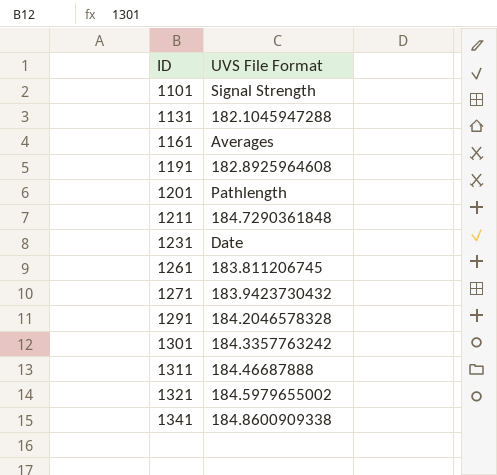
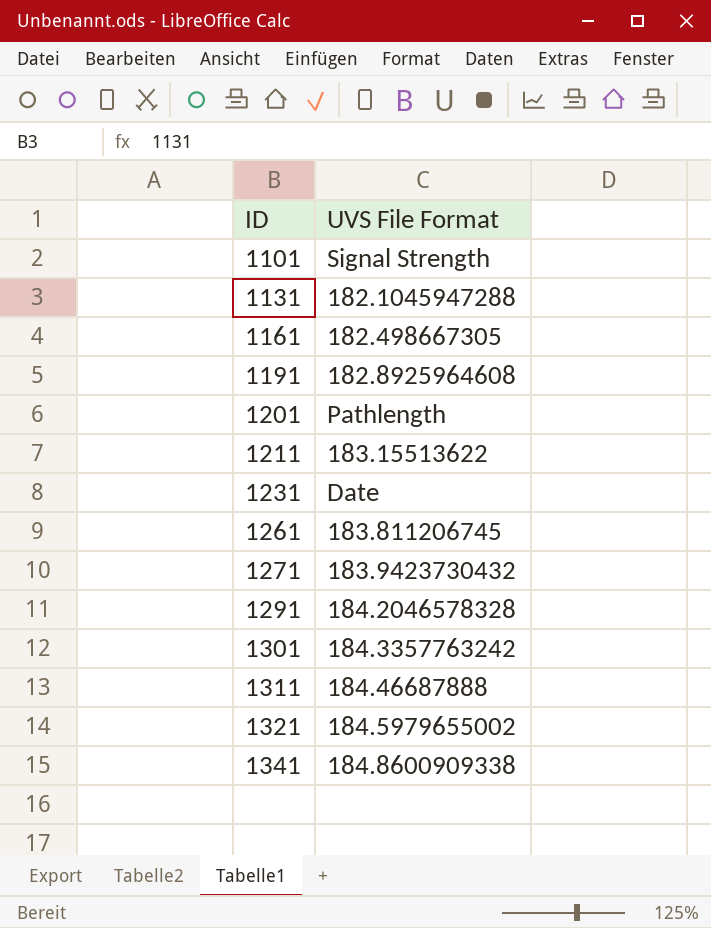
1161 | UVS File Format: Averages -> 182.498667305
1211 | UVS File Format: 184.7290361848 -> 183.15513622

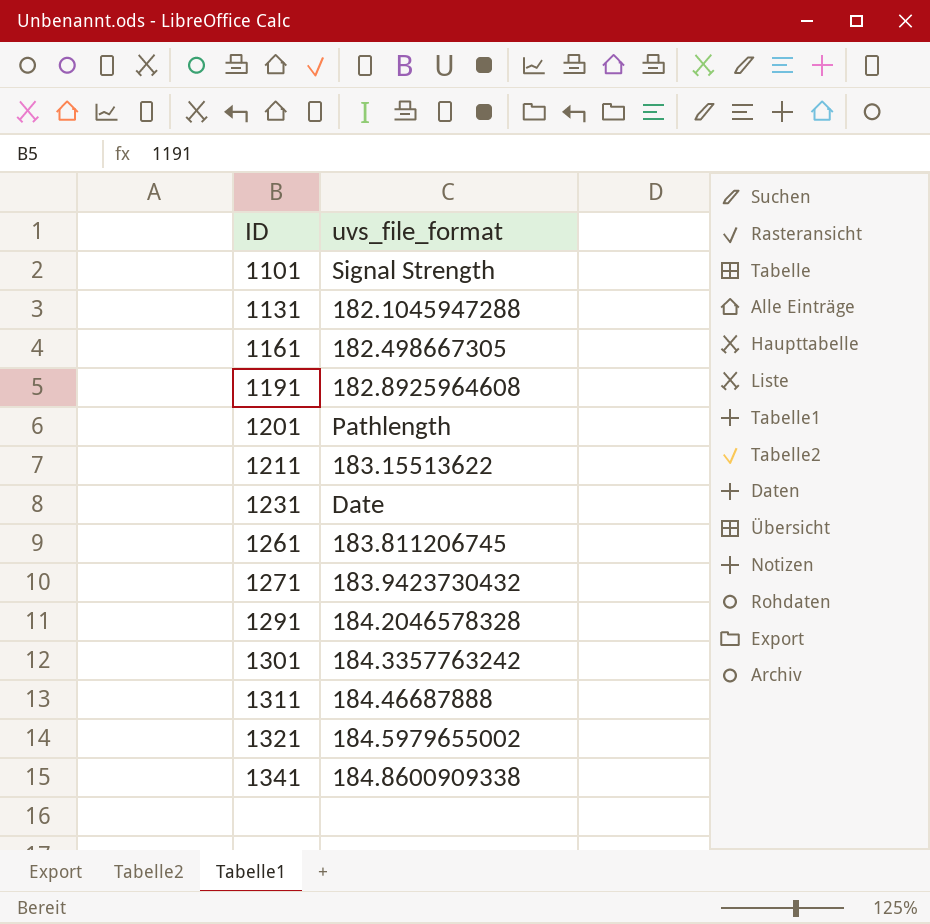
column name: UVS File Format -> uvs_file_format

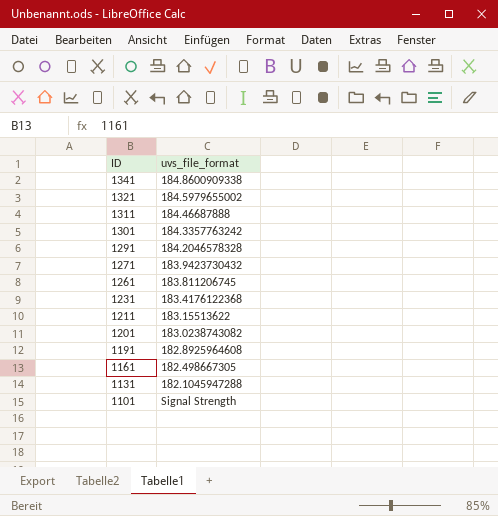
row order: ID ascending -> ID descending
1231 | uvs_file_format: Date -> 183.4176122368
1201 | uvs_file_format: Pathlength -> 183.0238743082

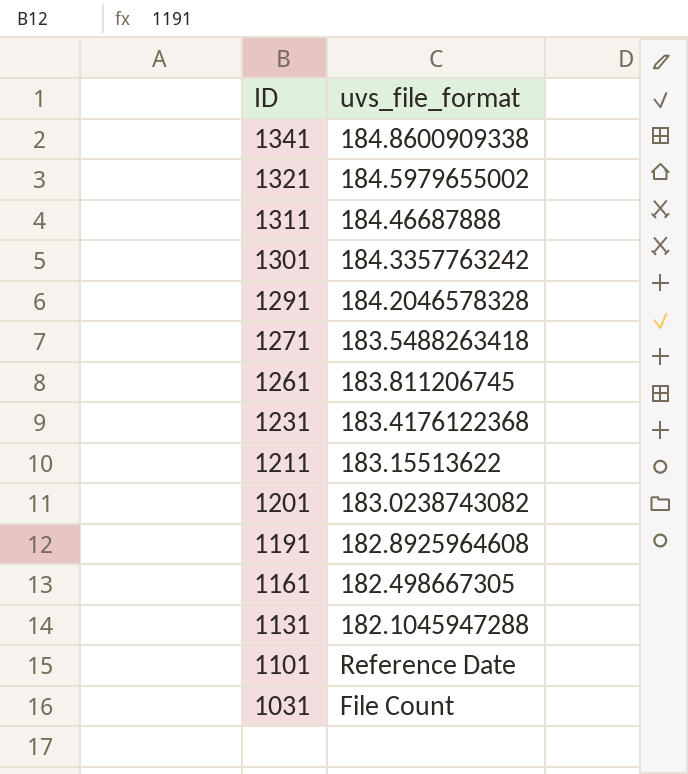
1271 | uvs_file_format: 183.9423730432 -> 183.5488263418
1101 | uvs_file_format: Signal Strength -> Reference Date
row 1031: none -> File Count

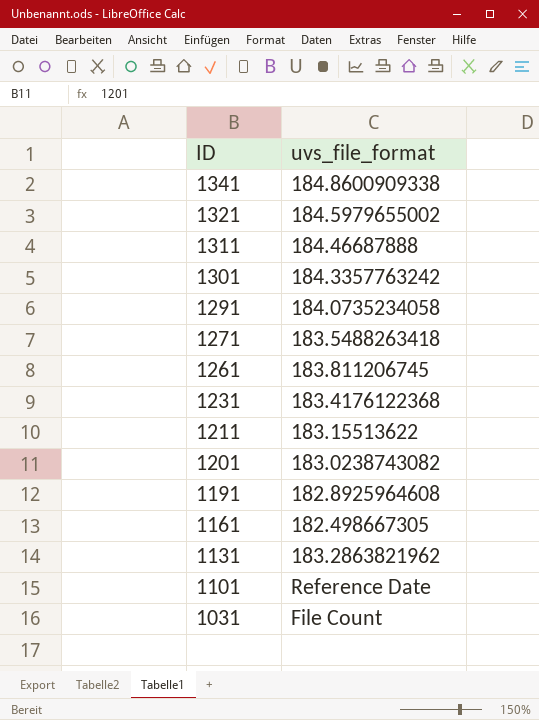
1291 | uvs_file_format: 184.2046578328 -> 184.0735234058
1131 | uvs_file_format: 182.1045947288 -> 183.2863821962

